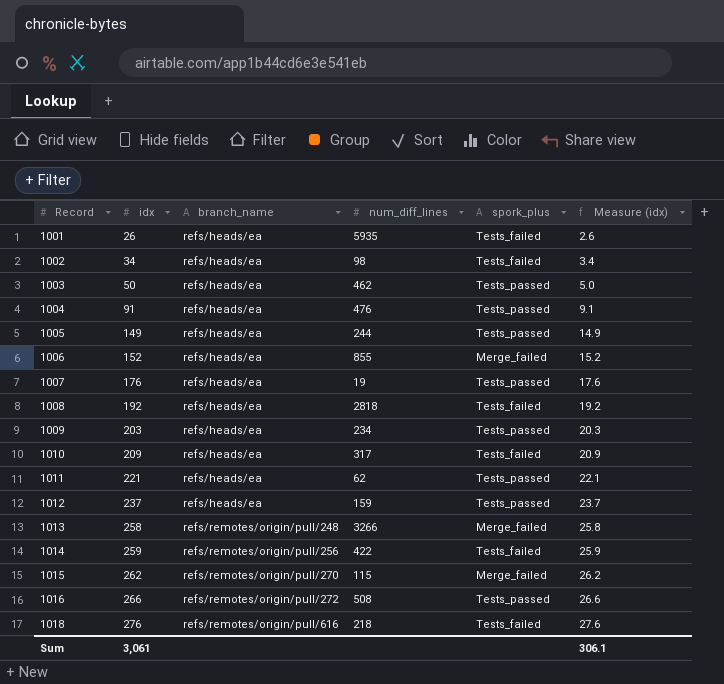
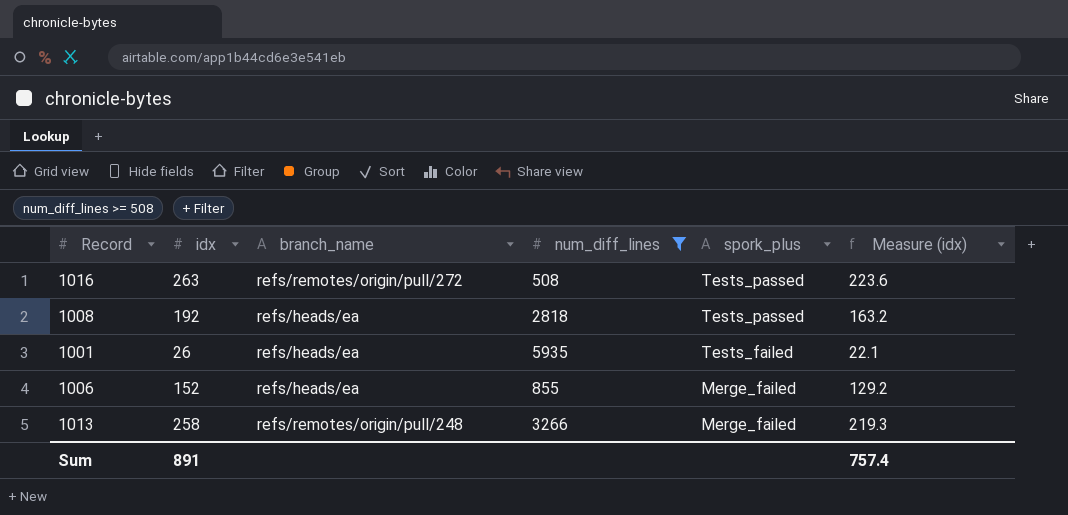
filter: none -> num_diff_lines >= 508
row order: Record ascending -> spork_plus descending
column Measure (idx) | formula: [idx] * 0.1 -> [idx] * 0.85
1016 | idx: 266 -> 263
1008 | spork_plus: Tests_failed -> Tests_passed
Sum | idx: 3,061 -> 891
Sum | Measure (idx): 306.1 -> 757.4

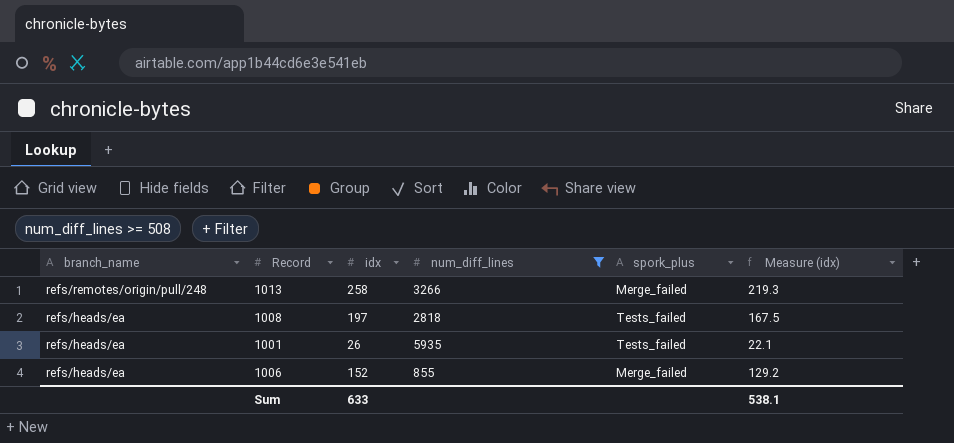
row order: spork_plus descending -> branch_name descending
column branch_name | position: 3 -> 1
row 1016: 263 | refs/remotes/origin/pull/272 | 508 | Tests_passed | 223.6 -> none
1008 | idx: 192 -> 197
1008 | spork_plus: Tests_passed -> Tests_failed
1008 | Measure (idx): 163.2 -> 167.5
Sum | idx: 891 -> 633
Sum | Measure (idx): 757.4 -> 538.1

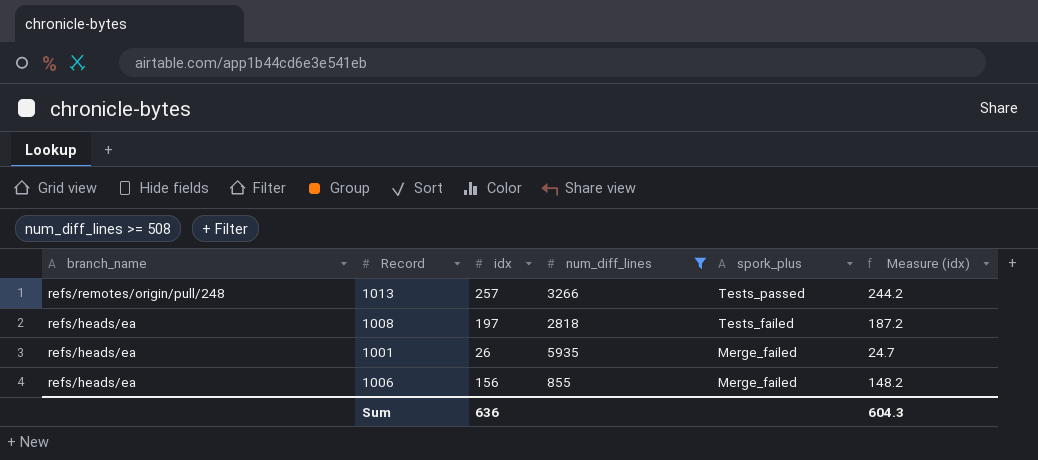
column Measure (idx) | formula: [idx] * 0.85 -> [idx] * 0.95
1013 | idx: 258 -> 257
1013 | spork_plus: Merge_failed -> Tests_passed
1001 | spork_plus: Tests_failed -> Merge_failed
1006 | idx: 152 -> 156
Sum | idx: 633 -> 636
Sum | Measure (idx): 538.1 -> 604.3

